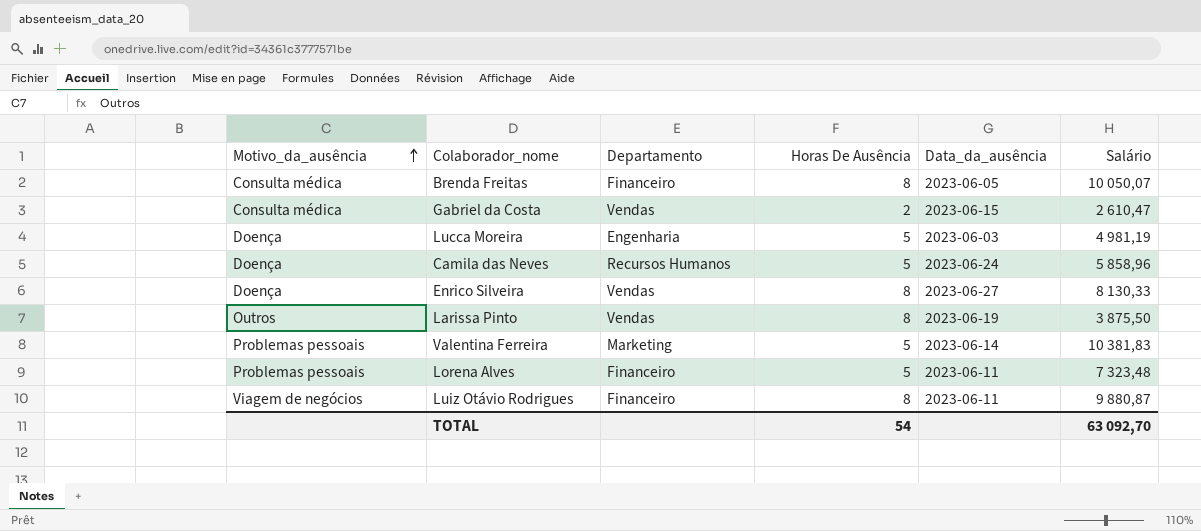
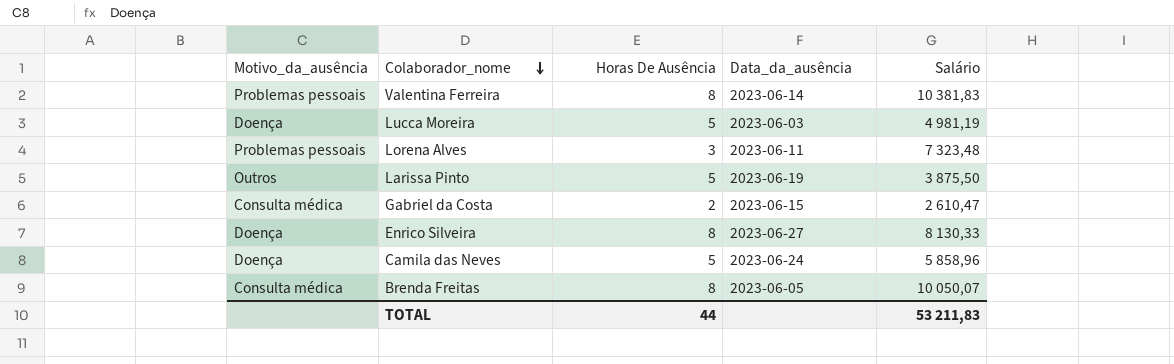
row order: Motivo_da_ausência ascending -> Colaborador_nome descending
column Departamento | position: 3 -> none
row Luiz Otávio Rodrigues: Viagem de negócios | Financeiro | 8 | 2023-06-11 | 9 880,87 -> none
Valentina Ferreira | Horas De Ausência: 5 -> 8
Lorena Alves | Horas De Ausência: 5 -> 3
Larissa Pinto | Horas De Ausência: 8 -> 5
TOTAL | Horas De Ausência: 54 -> 44
TOTAL | Salário: 63 092,70 -> 53 211,83

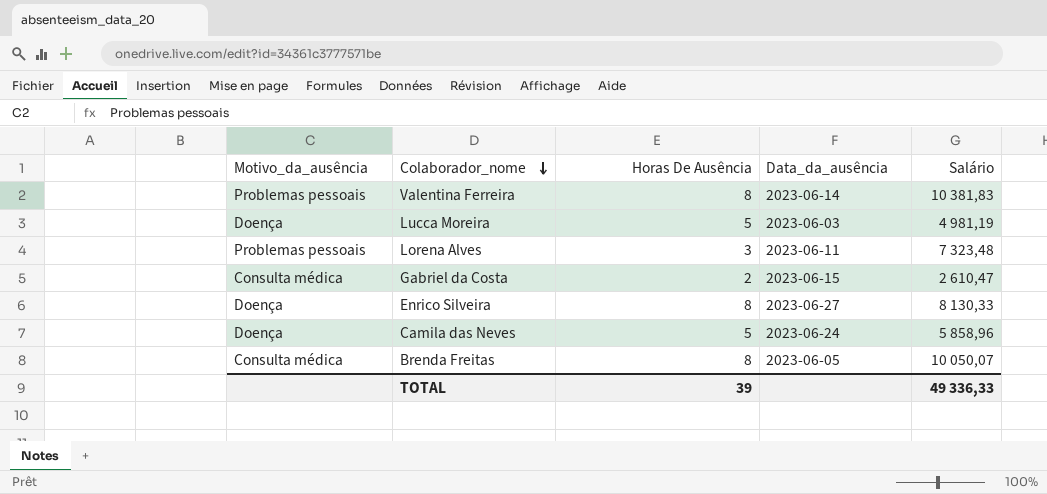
row Larissa Pinto: Outros | 5 | 2023-06-19 | 3 875,50 -> none
TOTAL | Horas De Ausência: 44 -> 39
TOTAL | Salário: 53 211,83 -> 49 336,33

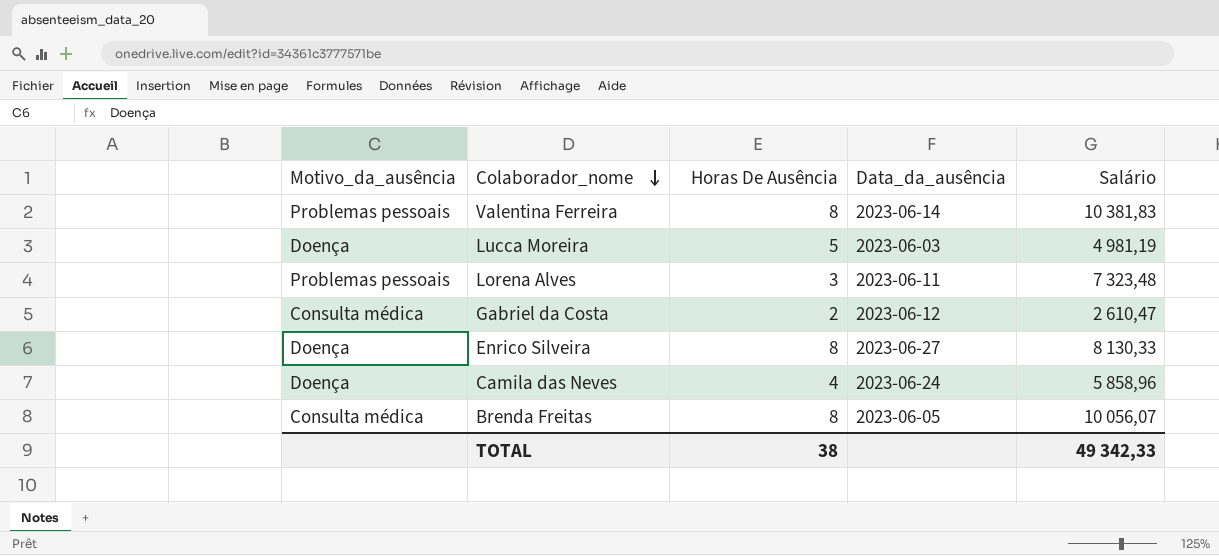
Gabriel da Costa | Data_da_ausência: 2023-06-15 -> 2023-06-12
Camila das Neves | Horas De Ausência: 5 -> 4
Brenda Freitas | Salário: 10 050,07 -> 10 056,07
TOTAL | Horas De Ausência: 39 -> 38
TOTAL | Salário: 49 336,33 -> 49 342,33

